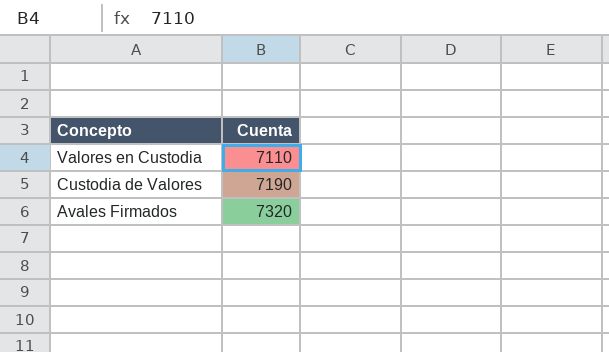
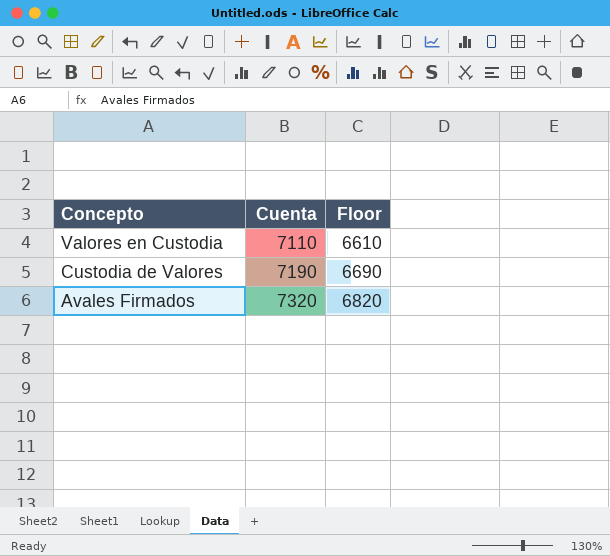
column Floor | formula: none -> [Cuenta] - 500

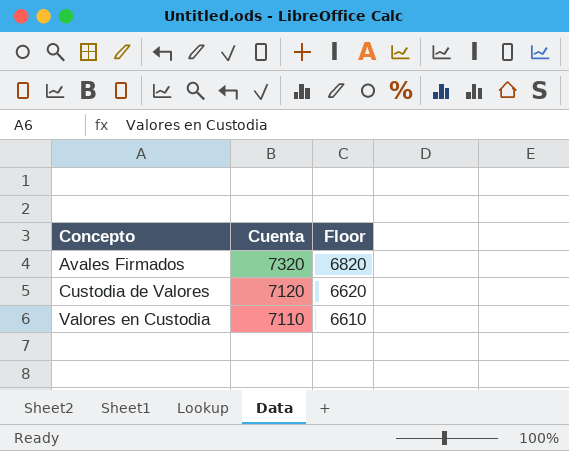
row order: Concepto descending -> Concepto ascending
Custodia de Valores | Cuenta: 7190 -> 7120
Custodia de Valores | Floor: 6690 -> 6620

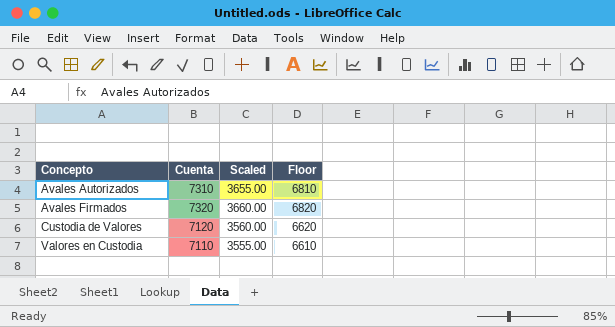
column Scaled | formula: none -> [Cuenta] * 0.5
row Avales Autorizados: none -> 7310 | 3655.00 | 6810

